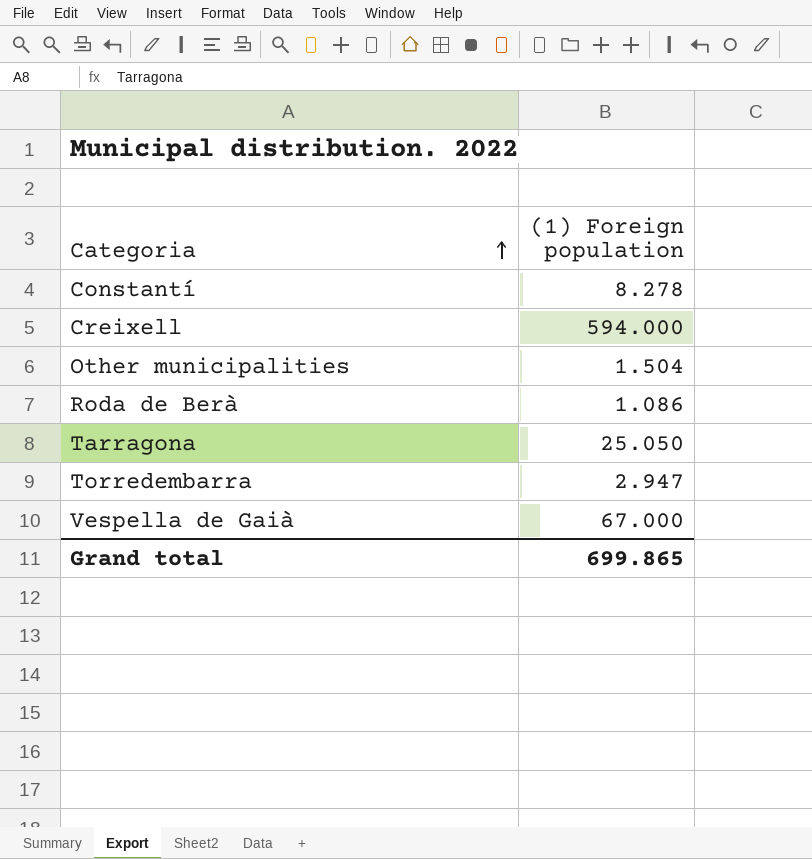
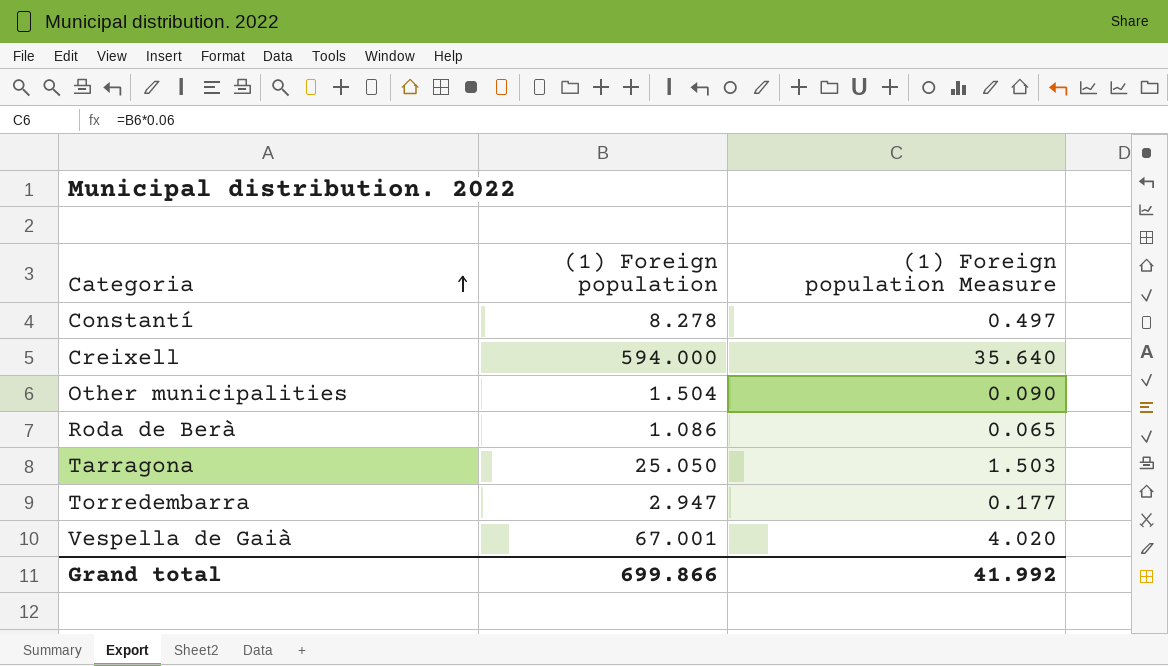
column (1) Foreign population Measure | formula: none -> [(1) Foreign population] * 0.06
Vespella de Gaià | (1) Foreign population: 67.000 -> 67.001
Grand total | (1) Foreign population: 699.865 -> 699.866

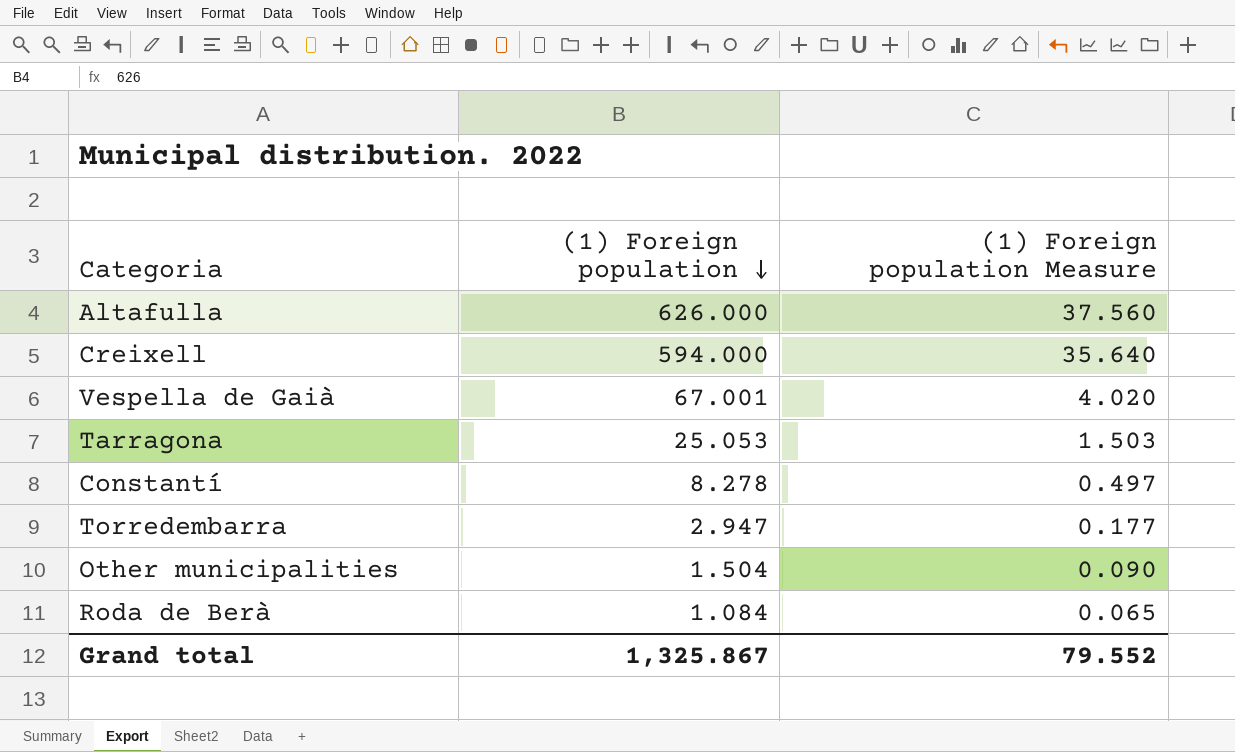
row order: Categoria ascending -> (1) Foreign population descending
row Altafulla: none -> 626.000 | 37.560
Tarragona | (1) Foreign population: 25.050 -> 25.053
Roda de Berà | (1) Foreign population: 1.086 -> 1.084
Grand total | (1) Foreign population: 699.866 -> 1,325.867
Grand total | (1) Foreign population Measure: 41.992 -> 79.552

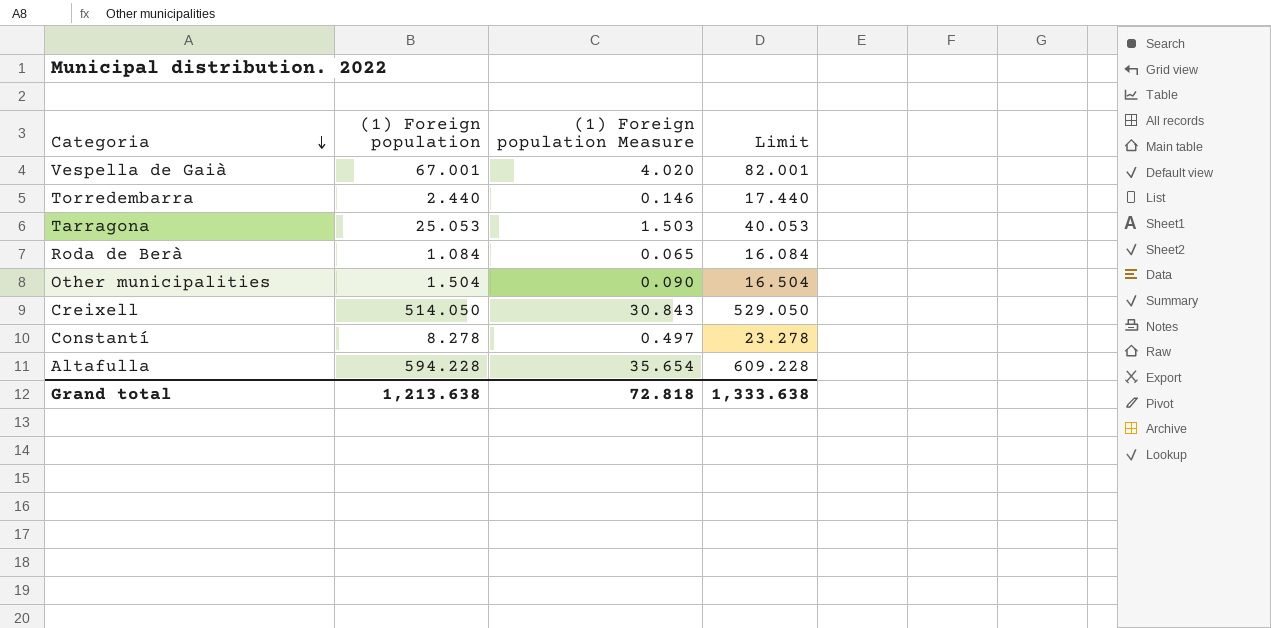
row order: (1) Foreign population descending -> Categoria descending
column Limit | formula: none -> [(1) Foreign population] + 15
Torredembarra | (1) Foreign population: 2.947 -> 2.440
Torredembarra | (1) Foreign population Measure: 0.177 -> 0.146
Creixell | (1) Foreign population: 594.000 -> 514.050
Creixell | (1) Foreign population Measure: 35.640 -> 30.843
Altafulla | (1) Foreign population: 626.000 -> 594.228
Altafulla | (1) Foreign population Measure: 37.560 -> 35.654
Grand total | (1) Foreign population: 1,325.867 -> 1,213.638
Grand total | (1) Foreign population Measure: 79.552 -> 72.818

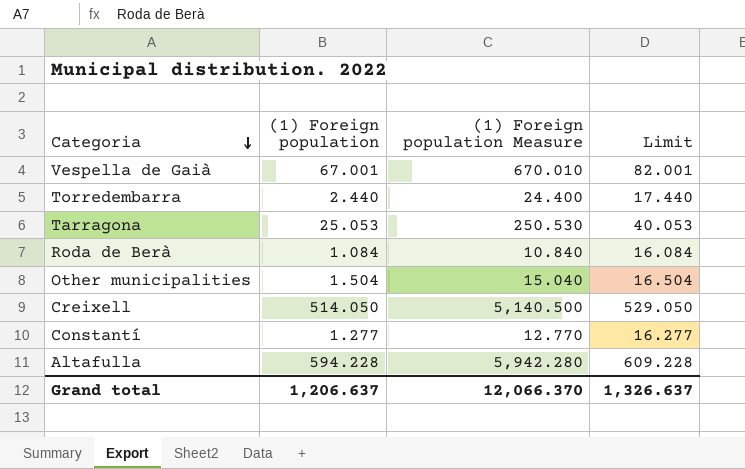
column (1) Foreign population Measure | formula: [(1) Foreign population] * 0.06 -> [(1) Foreign population] * 10
Constantí | (1) Foreign population: 8.278 -> 1.277
Constantí | Limit: 23.278 -> 16.277
Grand total | (1) Foreign population: 1,213.638 -> 1,206.637
Grand total | (1) Foreign population Measure: 72.818 -> 12,066.370
Grand total | Limit: 1,333.638 -> 1,326.637

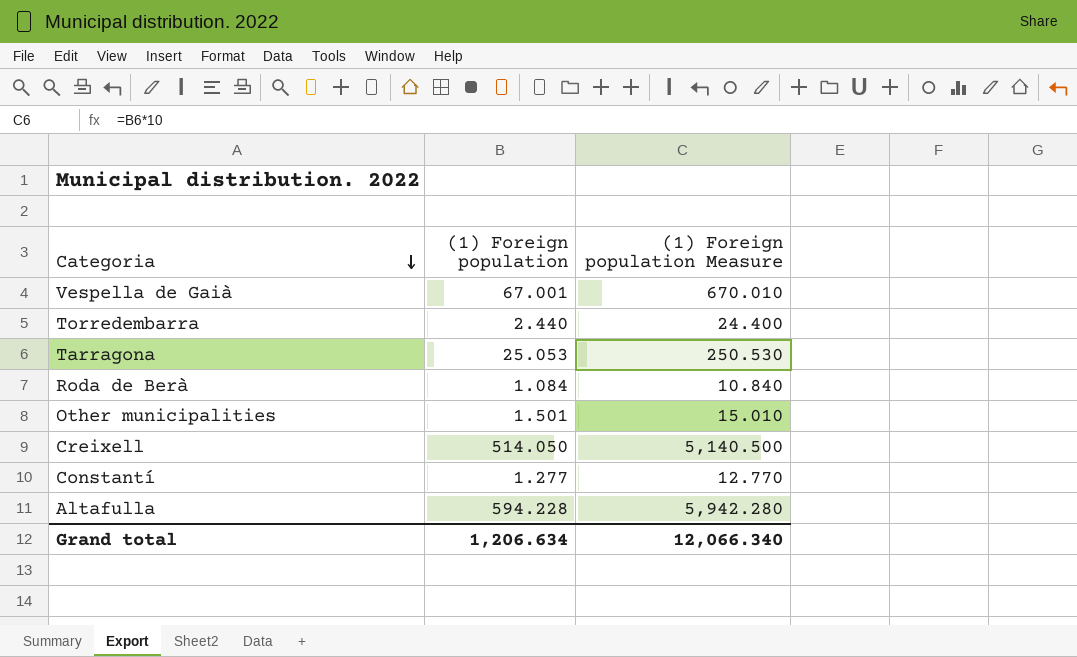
column Limit | formula: [(1) Foreign population] + 15 -> none
Other municipalities | (1) Foreign population: 1.504 -> 1.501
Other municipalities | (1) Foreign population Measure: 15.040 -> 15.010
Grand total | (1) Foreign population: 1,206.637 -> 1,206.634
Grand total | (1) Foreign population Measure: 12,066.370 -> 12,066.340

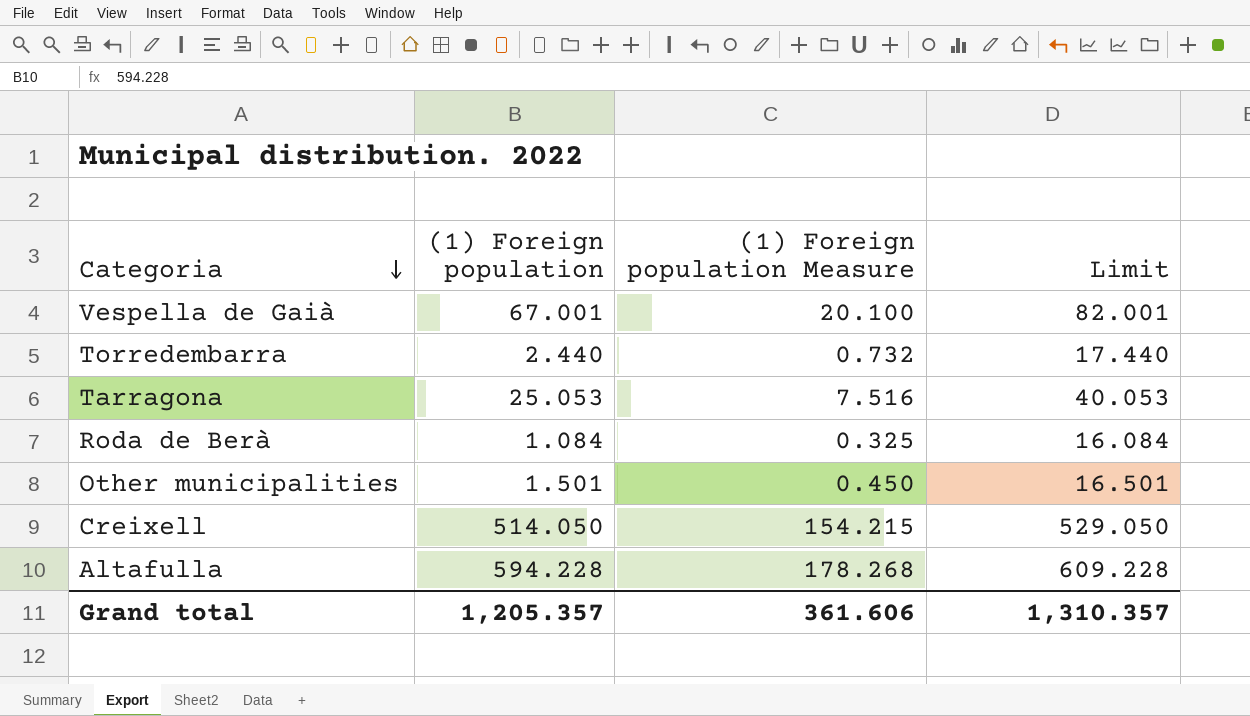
column (1) Foreign population Measure | formula: [(1) Foreign population] * 10 -> [(1) Foreign population] * 0.3
column Limit | formula: none -> [(1) Foreign population] + 15
row Constantí: 1.277 | 12.770 -> none
Grand total | (1) Foreign population: 1,206.634 -> 1,205.357
Grand total | (1) Foreign population Measure: 12,066.340 -> 361.606

